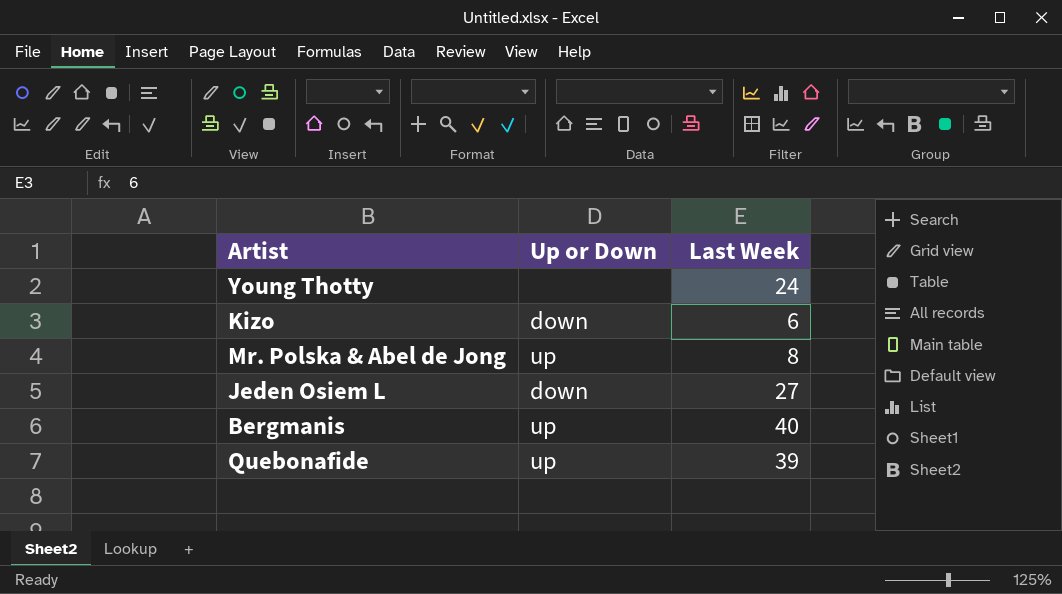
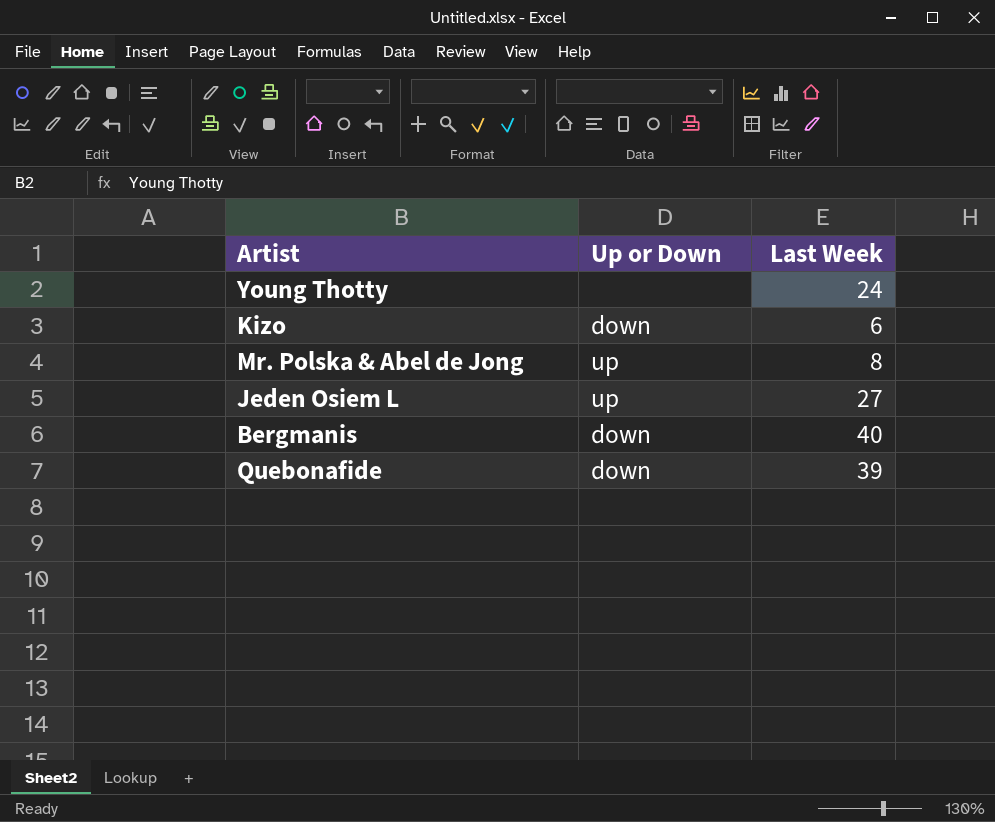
Jeden Osiem L | Up or Down: down -> up
Bergmanis | Up or Down: up -> down
Quebonafide | Up or Down: up -> down

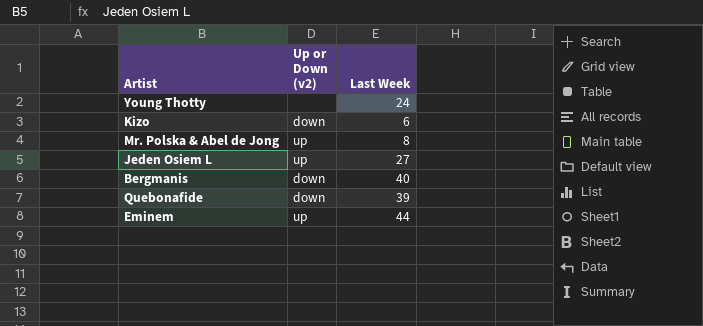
column name: Up or Down -> Up or Down (v2)
row Eminem: none -> up | 44

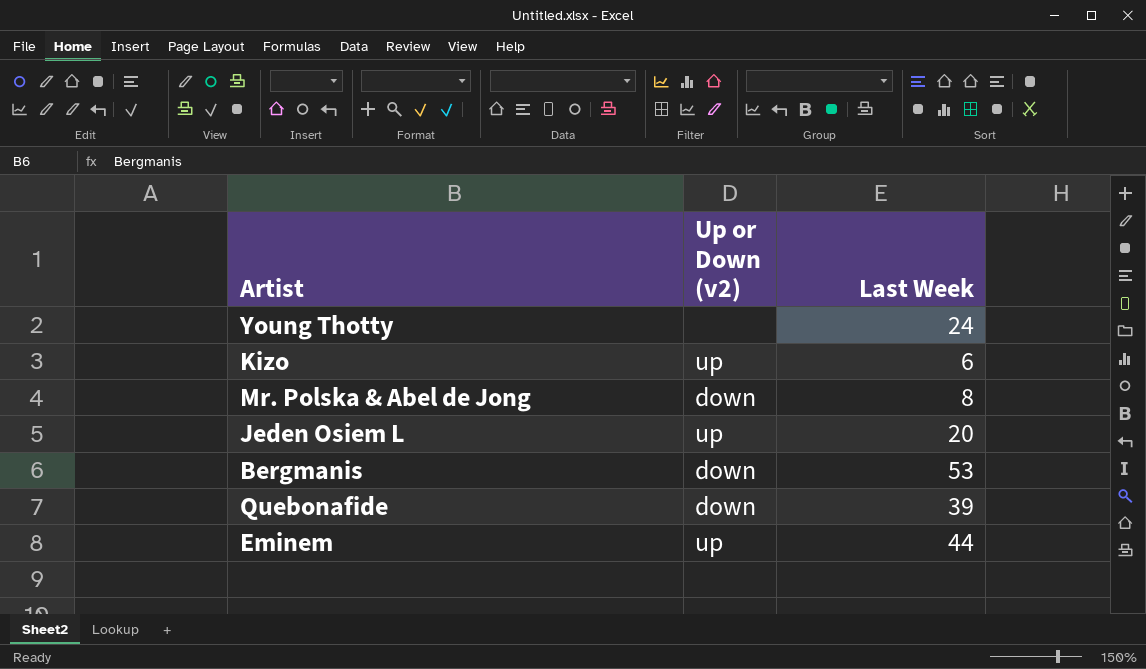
Kizo | Up or Down (v2): down -> up
Mr. Polska & Abel de Jong | Up or Down (v2): up -> down
Jeden Osiem L | Last Week: 27 -> 20
Bergmanis | Last Week: 40 -> 53

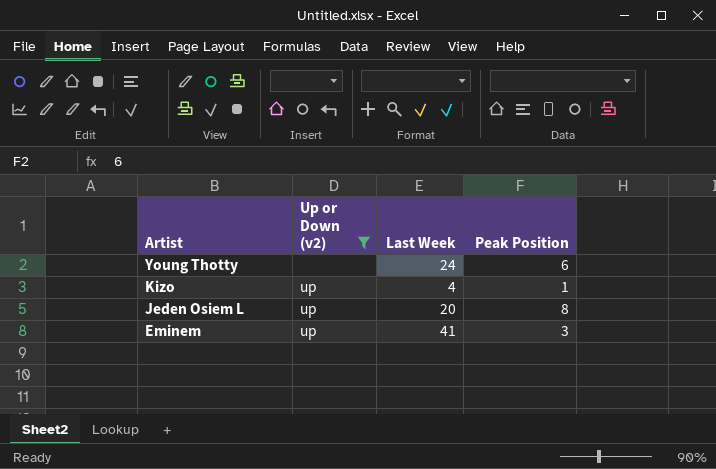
filter: none -> Up or Down (v2) != down
column Peak Position | position: none -> 4
Kizo | Last Week: 6 -> 4
Eminem | Last Week: 44 -> 41

